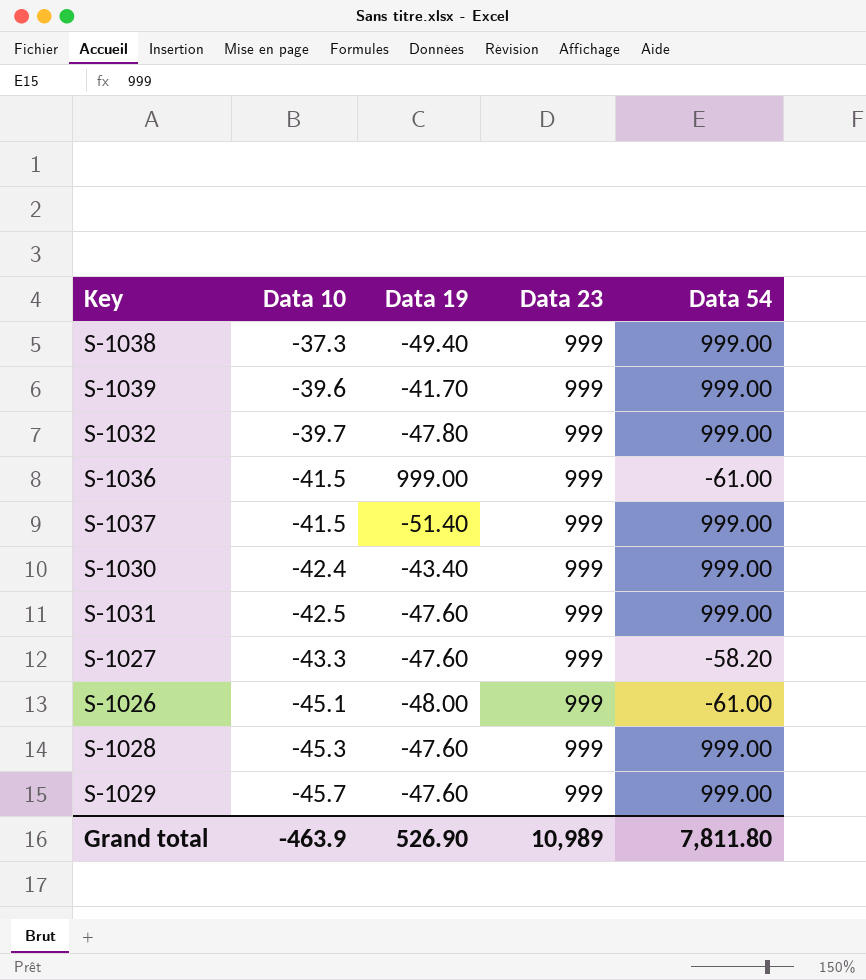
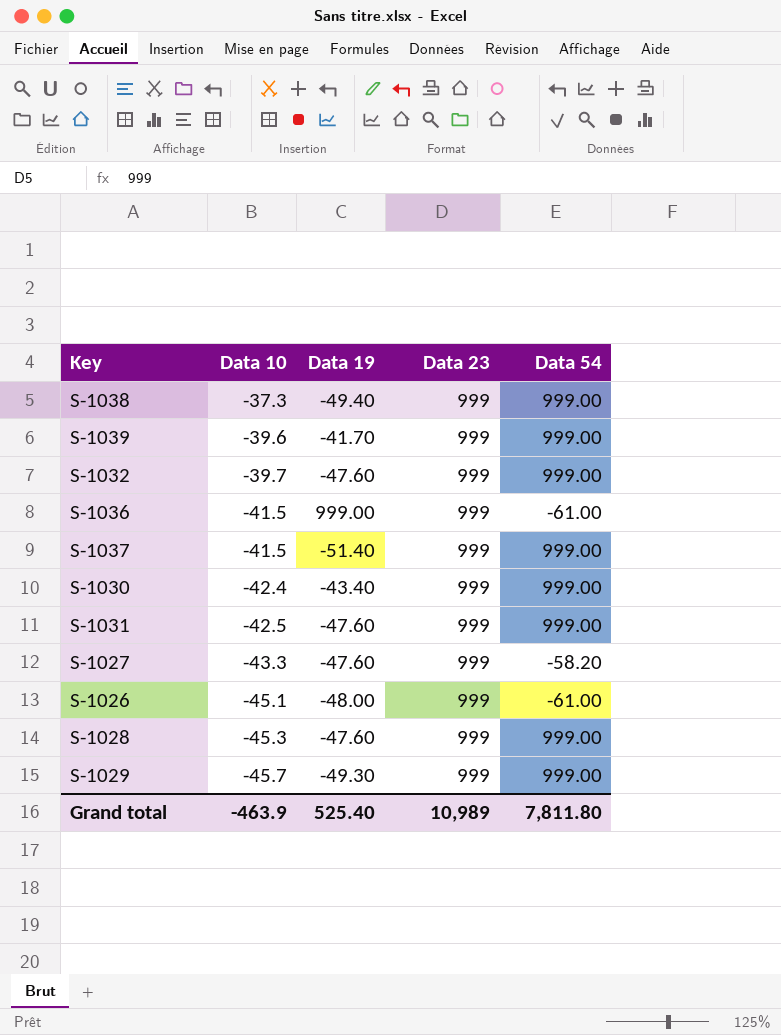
S-1032 | Data 19: -47.80 -> -47.60
S-1029 | Data 19: -47.60 -> -49.30
Grand total | Data 19: 526.90 -> 525.40

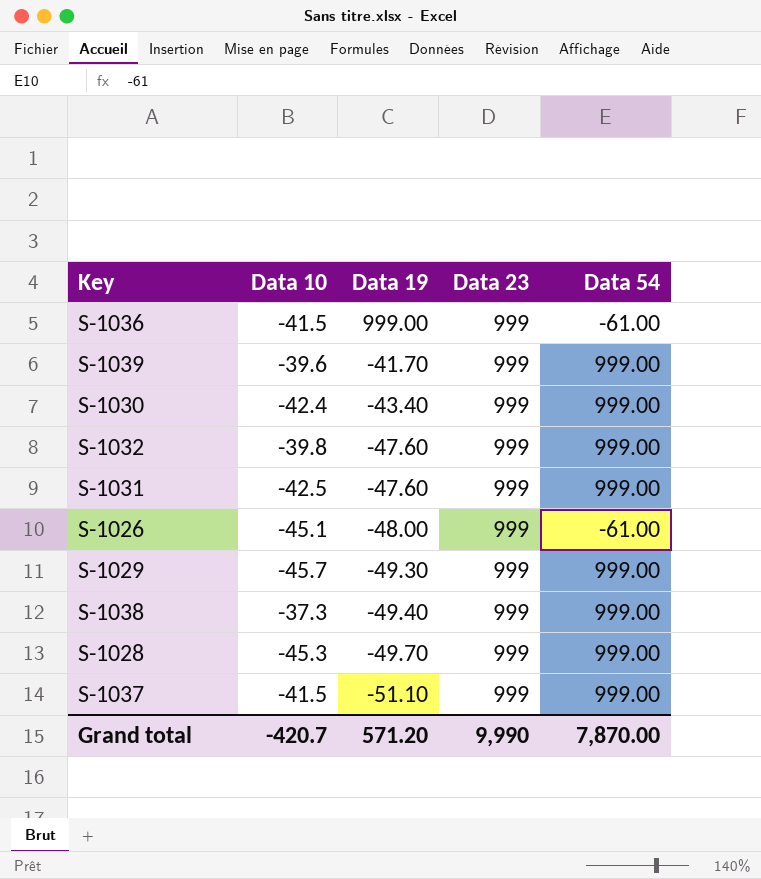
row order: Data 10 descending -> Data 19 descending
row S-1027: -43.3 | -47.60 | 999 | -58.20 -> none
S-1032 | Data 10: -39.7 -> -39.8
S-1028 | Data 19: -47.60 -> -49.70
S-1037 | Data 19: -51.40 -> -51.10
Grand total | Data 10: -463.9 -> -420.7
Grand total | Data 19: 525.40 -> 571.20
Grand total | Data 23: 10,989 -> 9,990
Grand total | Data 54: 7,811.80 -> 7,870.00

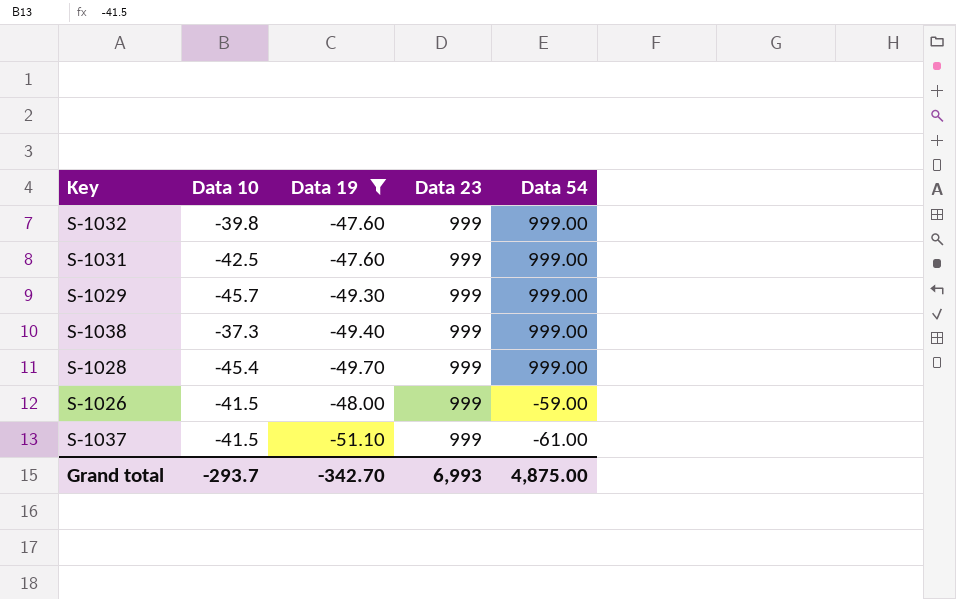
filter: none -> Data 19 <= -47.60
row order: Data 19 descending -> Data 54 descending
S-1028 | Data 10: -45.3 -> -45.4
S-1026 | Data 10: -45.1 -> -41.5
S-1026 | Data 54: -61.00 -> -59.00
S-1037 | Data 54: 999.00 -> -61.00
Grand total | Data 10: -420.7 -> -293.7
Grand total | Data 19: 571.20 -> -342.70
Grand total | Data 23: 9,990 -> 6,993
Grand total | Data 54: 7,870.00 -> 4,875.00

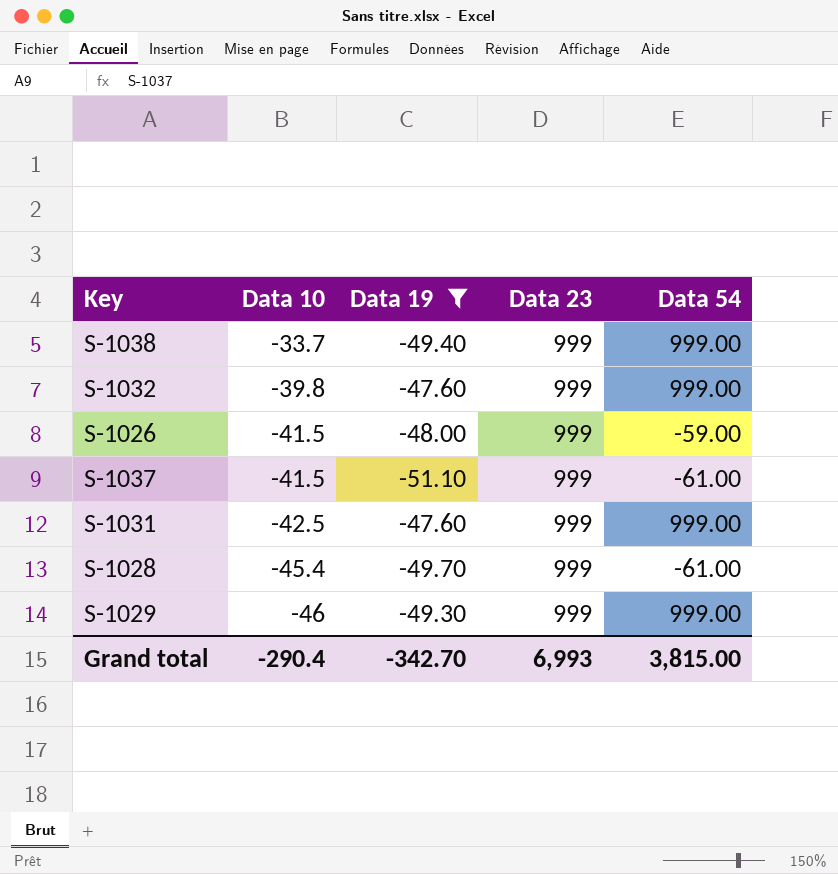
row order: Data 54 descending -> Data 10 descending
S-1038 | Data 10: -37.3 -> -33.7
S-1028 | Data 54: 999.00 -> -61.00
S-1029 | Data 10: -45.7 -> -46
Grand total | Data 10: -293.7 -> -290.4
Grand total | Data 54: 4,875.00 -> 3,815.00

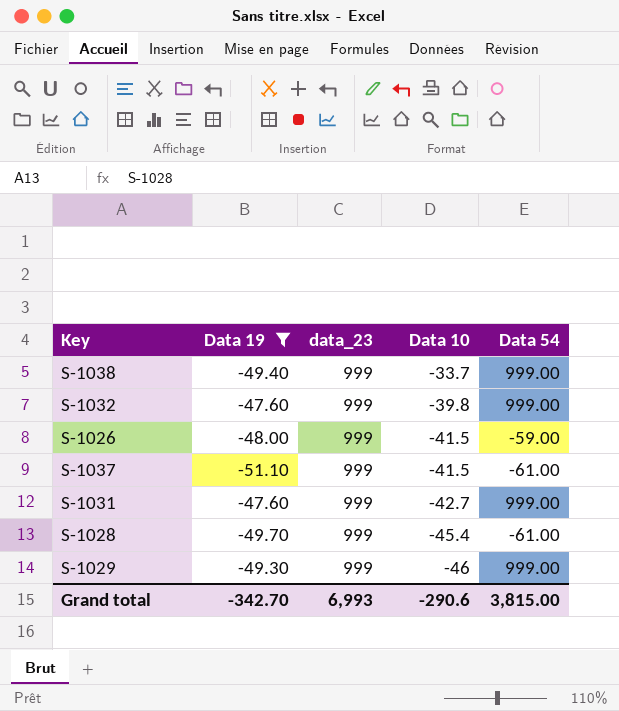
column name: Data 23 -> data_23
column Data 10 | position: 2 -> 4
S-1031 | Data 10: -42.5 -> -42.7
Grand total | Data 10: -290.4 -> -290.6

